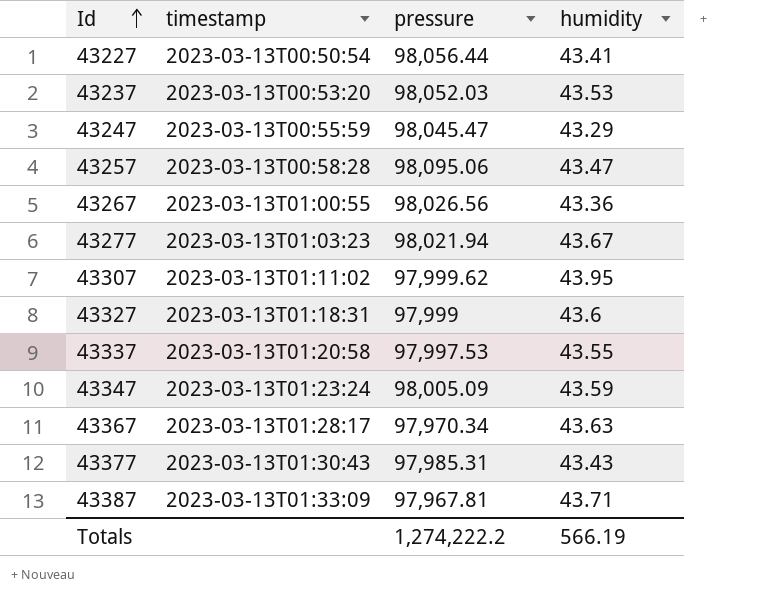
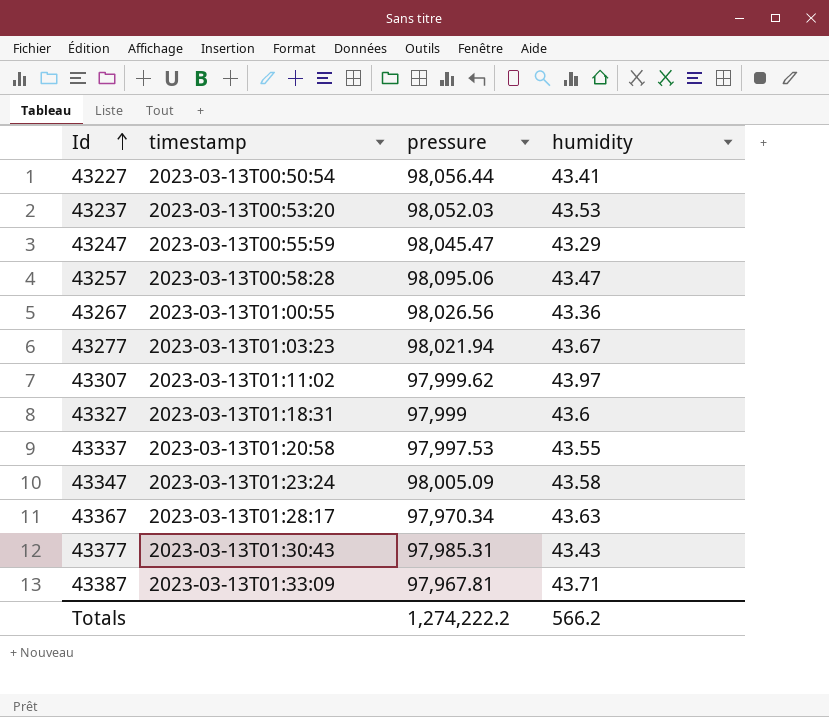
43307 | humidity: 43.95 -> 43.97
43347 | humidity: 43.59 -> 43.58
Totals | humidity: 566.19 -> 566.2

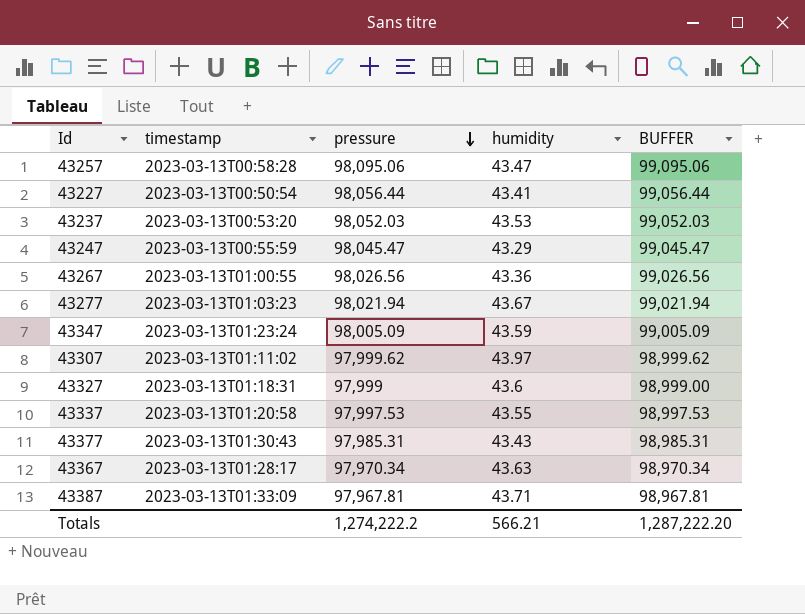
row order: Id ascending -> pressure descending
column BUFFER | formula: none -> [pressure] + 1000
43347 | humidity: 43.58 -> 43.59
Totals | humidity: 566.2 -> 566.21

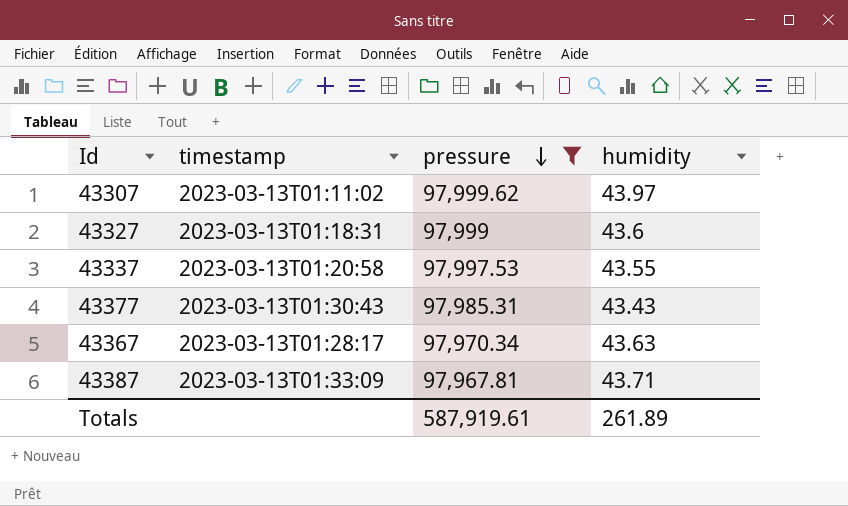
filter: none -> pressure <= 97,999.62
column BUFFER | formula: [pressure] + 1000 -> none
Totals | pressure: 1,274,222.2 -> 587,919.61
Totals | humidity: 566.21 -> 261.89

